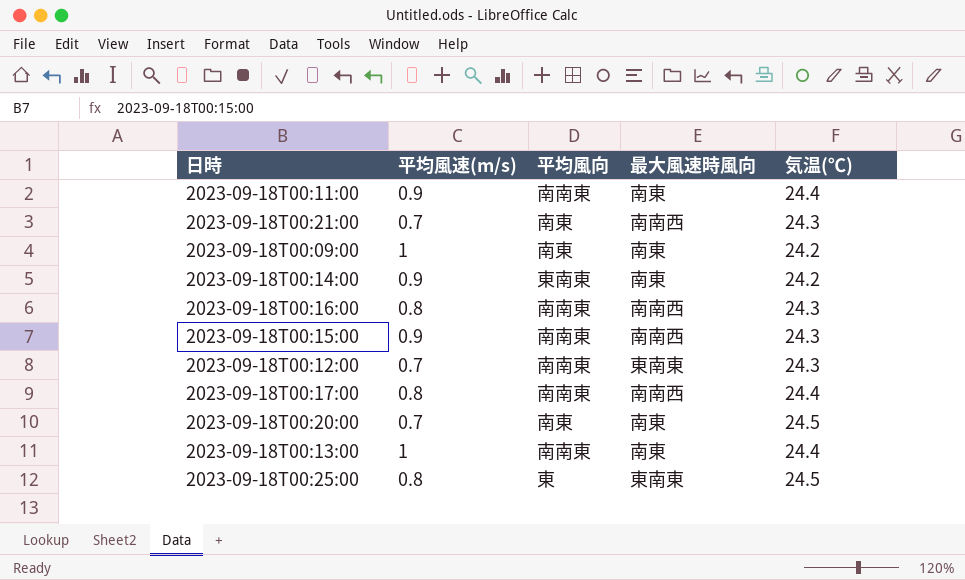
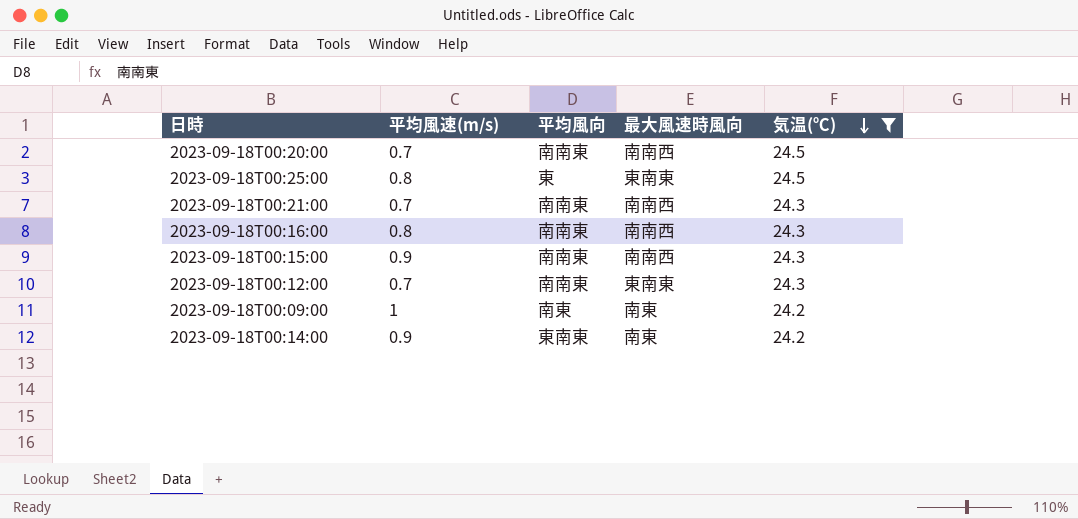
filter: none -> 気温(℃) != 24.4
row order: none -> 気温(℃) descending
2023-09-18T00:20:00 | 平均風向: 南東 -> 南南東
2023-09-18T00:20:00 | 最大風速時風向: 南東 -> 南南西
2023-09-18T00:21:00 | 平均風向: 南東 -> 南南東

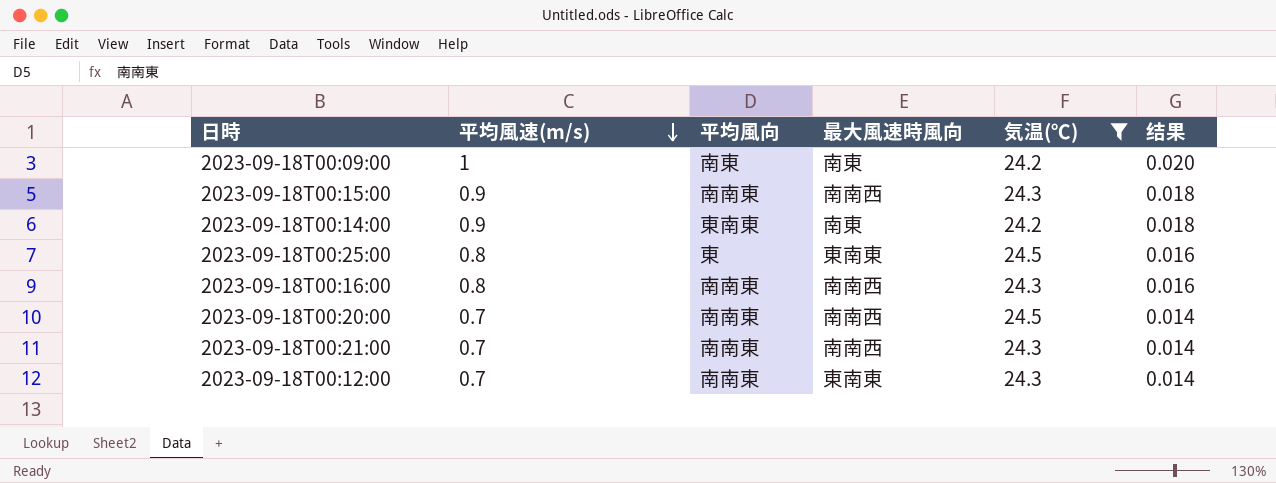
row order: 気温(℃) descending -> 平均風速(m/s) descending
column 结果 | formula: none -> [平均風速(m/s)] * 0.02

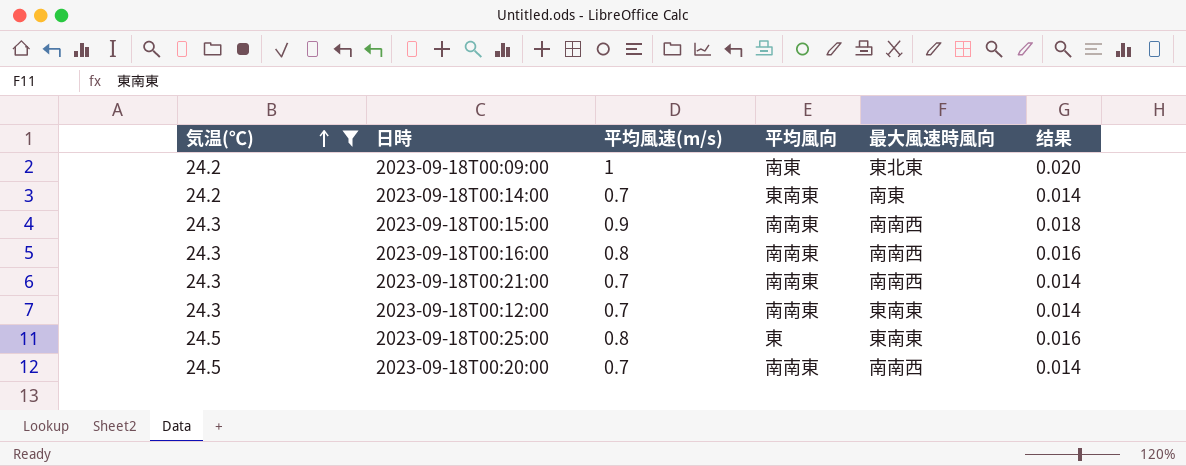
row order: 平均風速(m/s) descending -> 気温(℃) ascending
column 気温(℃) | position: 5 -> 1
2023-09-18T00:09:00 | 最大風速時風向: 南東 -> 東北東
2023-09-18T00:14:00 | 平均風速(m/s): 0.9 -> 0.7
2023-09-18T00:14:00 | 结果: 0.018 -> 0.014

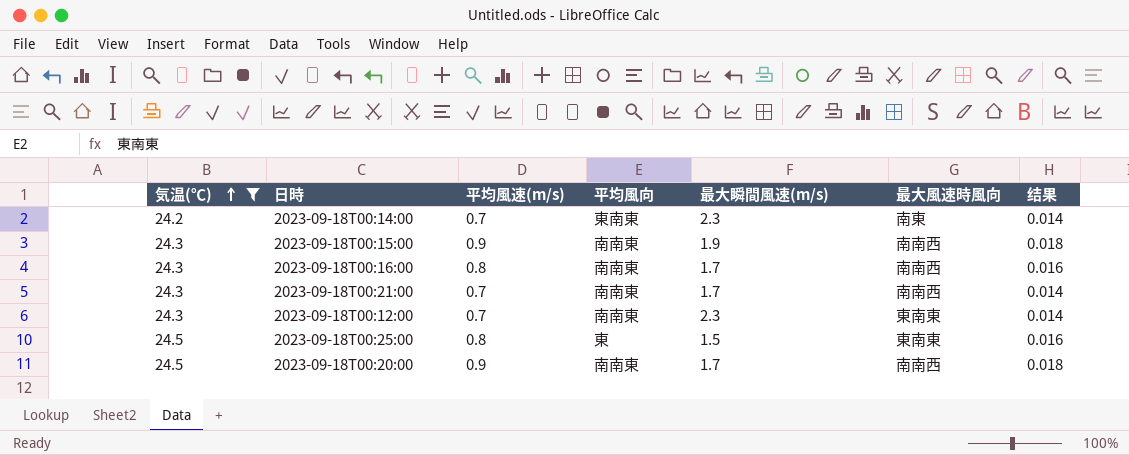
column 最大瞬間風速(m/s) | position: none -> 5
row 2023-09-18T00:09:00: 24.2 | 1 | 南東 | 東北東 | 0.020 -> none
2023-09-18T00:20:00 | 平均風速(m/s): 0.7 -> 0.9
2023-09-18T00:20:00 | 结果: 0.014 -> 0.018

